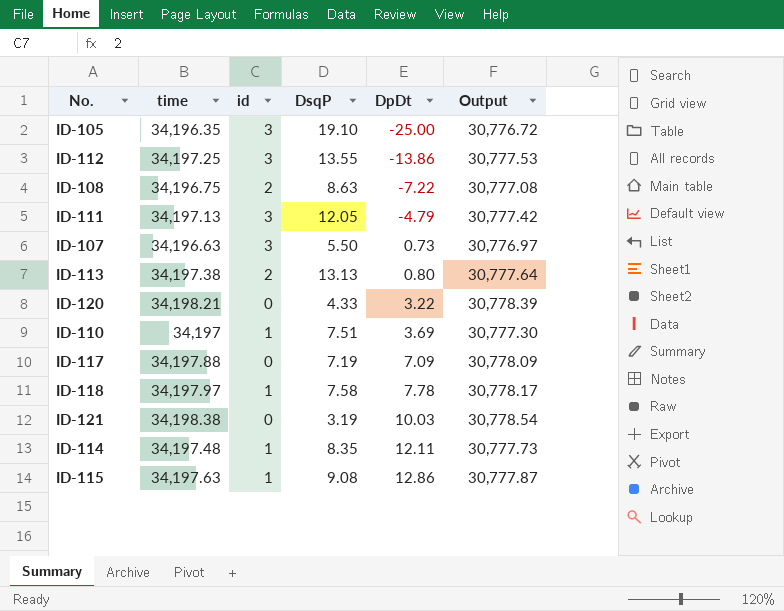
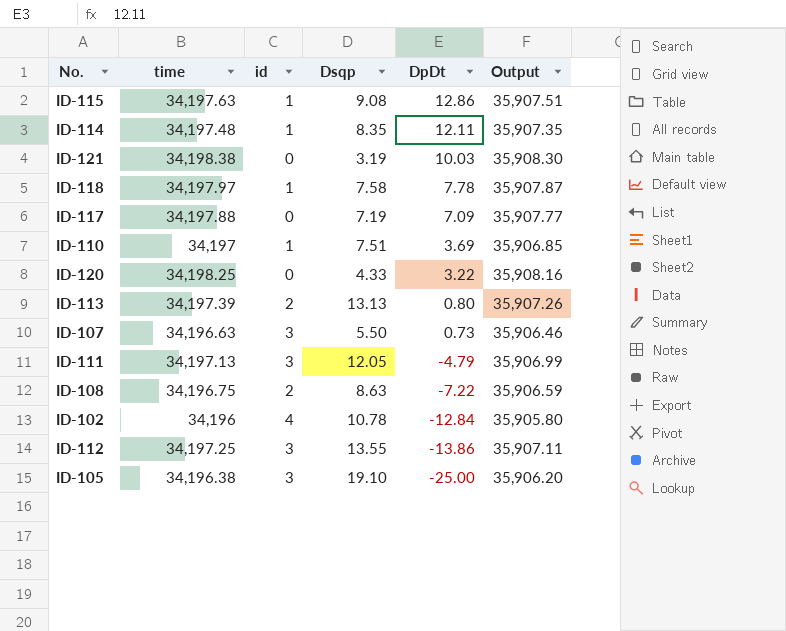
row order: DpDt ascending -> DpDt descending
column name: DsqP -> Dsqp
column Output | formula: [time] * 0.9 -> [time] * 1.05
ID-120 | time: 34,198.21 -> 34,198.25
ID-113 | time: 34,197.38 -> 34,197.39
row ID-102: none -> 34,196 | 4 | 10.78 | -12.84 | 35,905.80
ID-105 | time: 34,196.35 -> 34,196.38

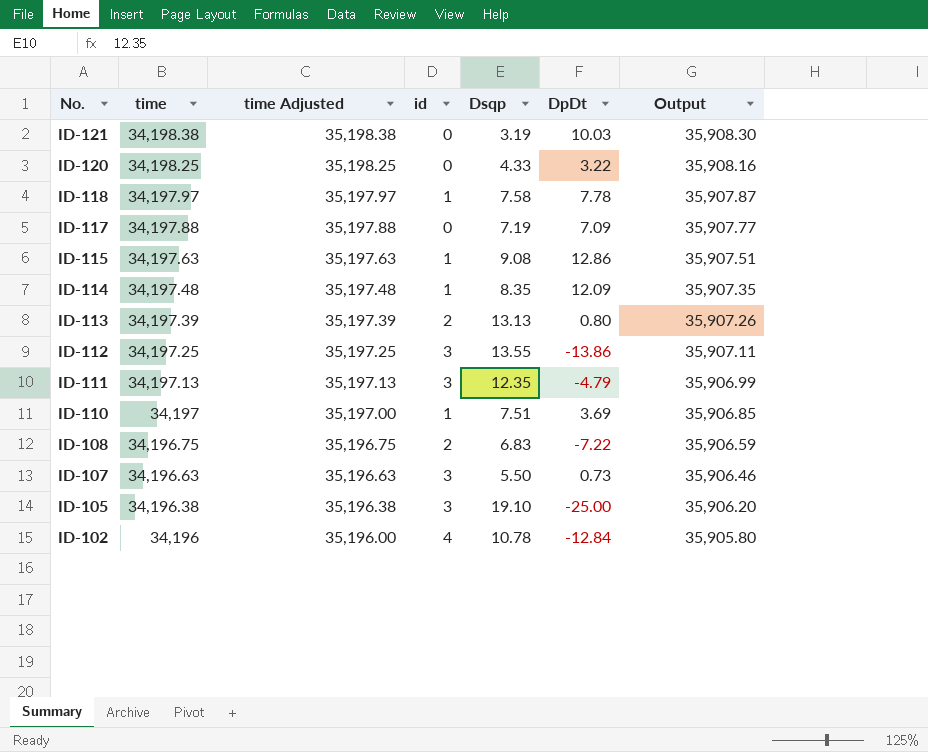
row order: DpDt descending -> No. descending
column time Adjusted | formula: none -> [time] + 1000
ID-114 | DpDt: 12.11 -> 12.09
ID-111 | Dsqp: 12.05 -> 12.35
ID-108 | Dsqp: 8.63 -> 6.83

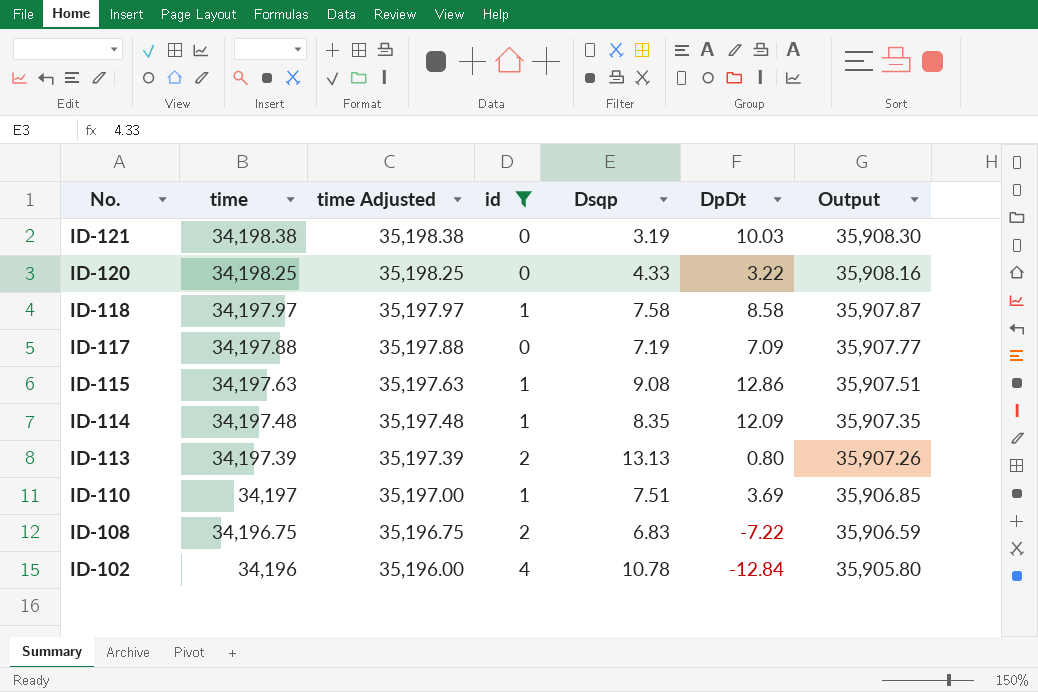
filter: none -> id != 3
ID-118 | DpDt: 7.78 -> 8.58

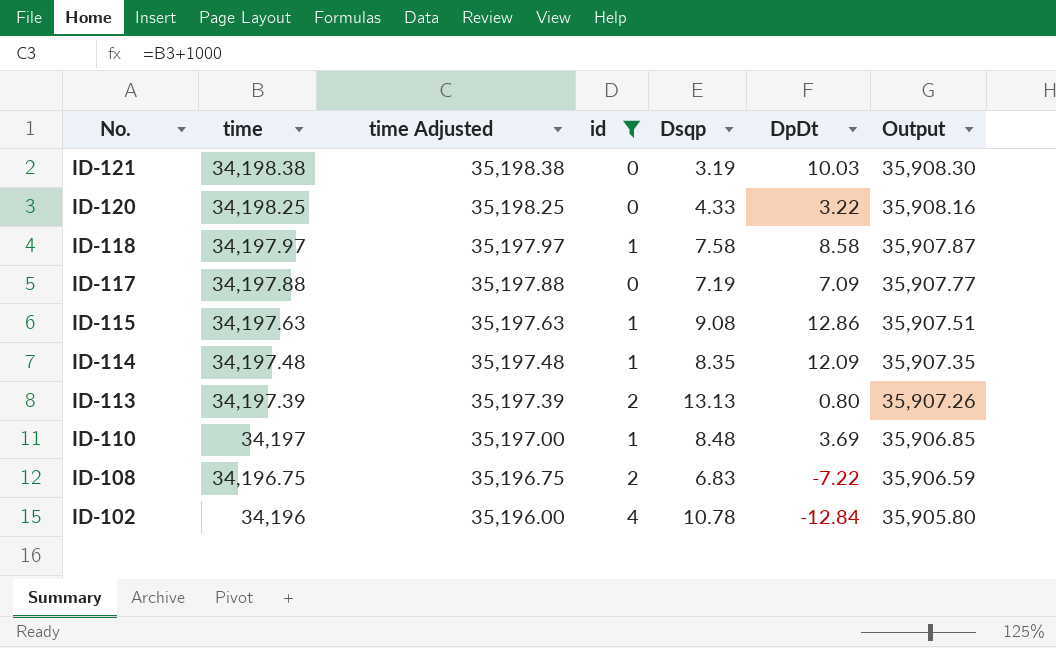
ID-110 | Dsqp: 7.51 -> 8.48

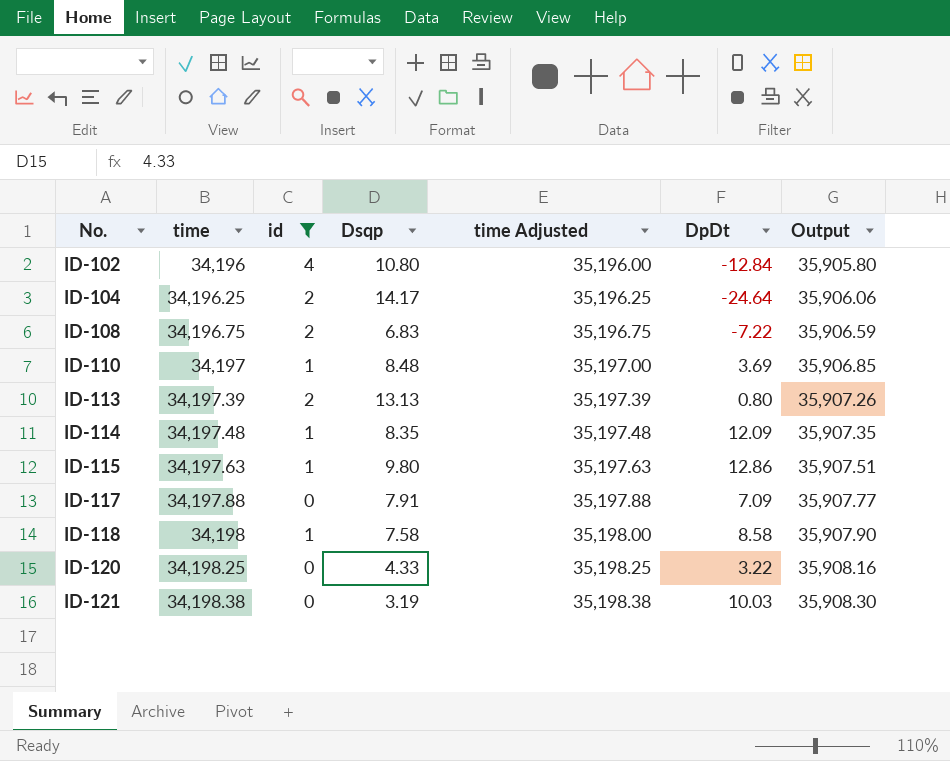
row order: No. descending -> No. ascending
column time Adjusted | position: 3 -> 5
ID-102 | Dsqp: 10.78 -> 10.80
row ID-104: none -> 34,196.25 | 2 | 14.17 | 35,196.25 | -24.64 | 35,906.06
ID-115 | Dsqp: 9.08 -> 9.80
ID-117 | Dsqp: 7.19 -> 7.91
ID-118 | time: 34,197.97 -> 34,198
ID-118 | time Adjusted: 35,197.97 -> 35,198.00
ID-118 | Output: 35,907.87 -> 35,907.90

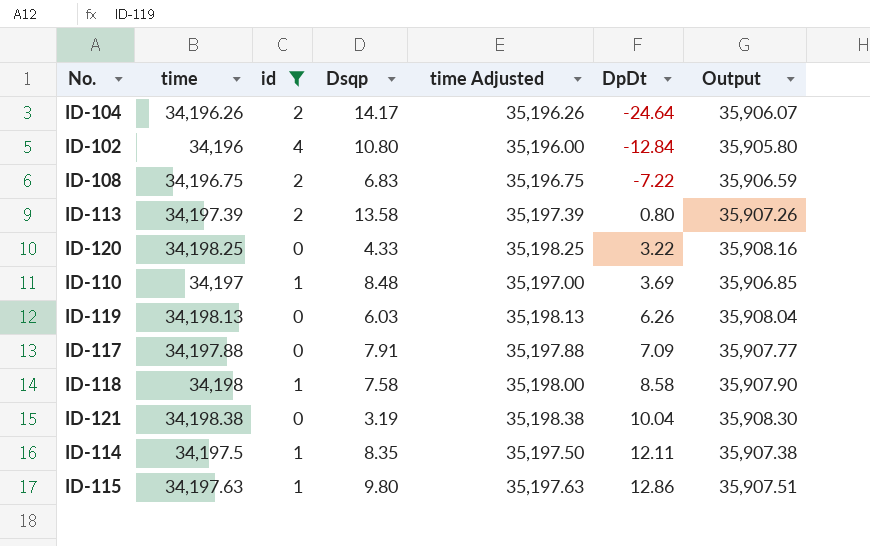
row order: No. ascending -> DpDt ascending
ID-104 | time: 34,196.25 -> 34,196.26
ID-104 | time Adjusted: 35,196.25 -> 35,196.26
ID-104 | Output: 35,906.06 -> 35,906.07
ID-113 | Dsqp: 13.13 -> 13.58
row ID-119: none -> 34,198.13 | 0 | 6.03 | 35,198.13 | 6.26 | 35,908.04
ID-121 | DpDt: 10.03 -> 10.04
ID-114 | time: 34,197.48 -> 34,197.5
ID-114 | time Adjusted: 35,197.48 -> 35,197.50
ID-114 | DpDt: 12.09 -> 12.11
ID-114 | Output: 35,907.35 -> 35,907.38

